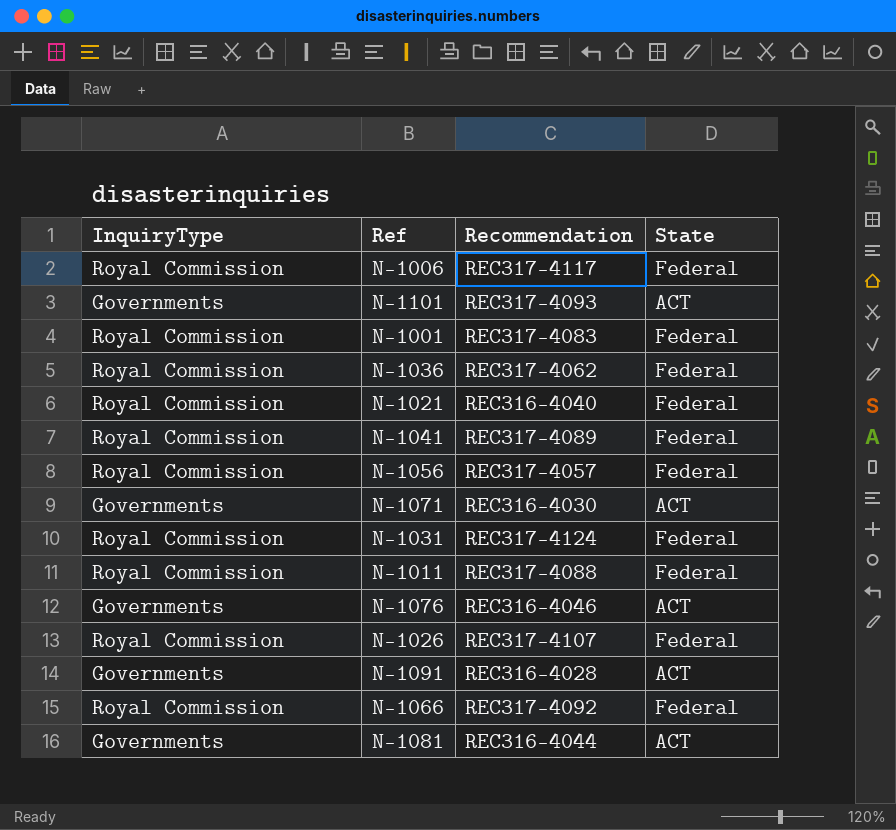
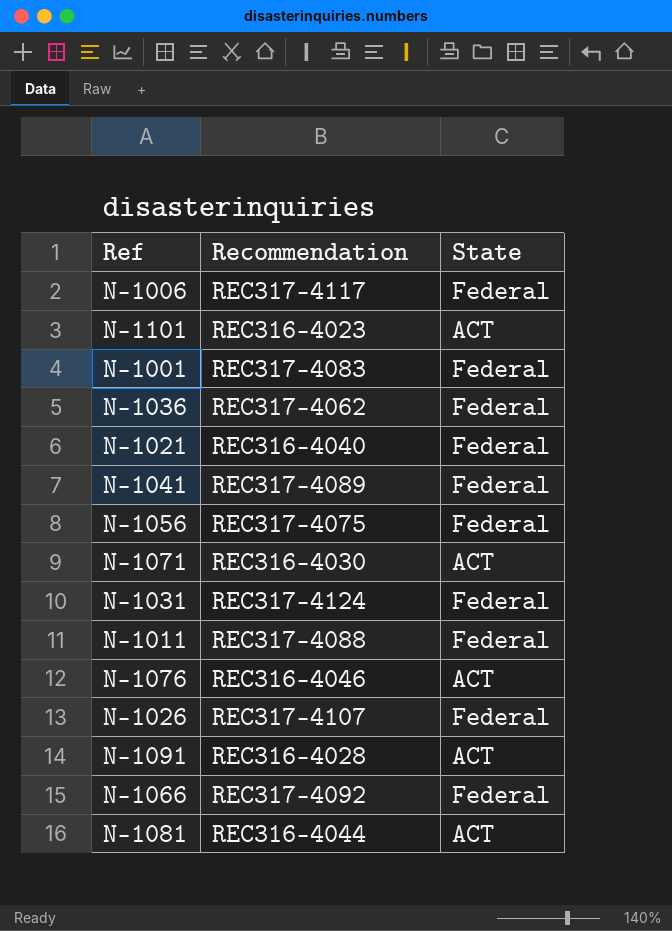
column InquiryType | position: 1 -> none
N-1101 | Recommendation: REC317-4093 -> REC316-4023
N-1056 | Recommendation: REC317-4057 -> REC317-4075

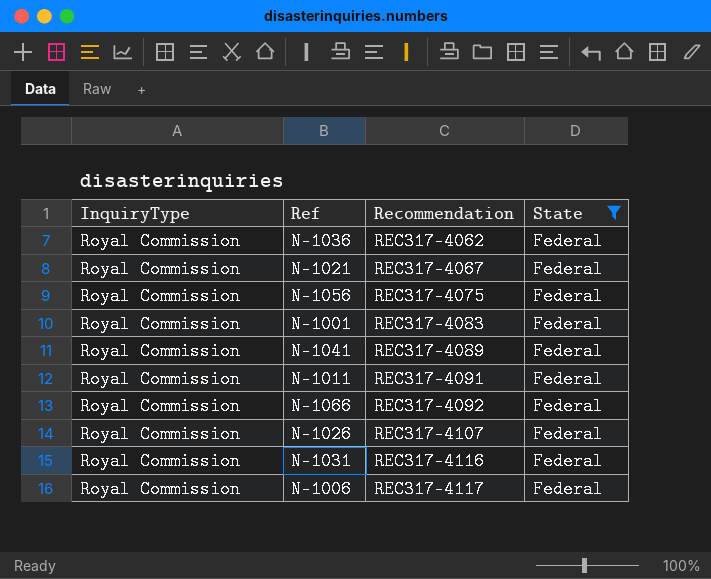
filter: none -> State = Federal
row order: none -> Recommendation ascending
column InquiryType | position: none -> 1
N-1021 | Recommendation: REC316-4040 -> REC317-4067
N-1011 | Recommendation: REC317-4088 -> REC317-4091
N-1031 | Recommendation: REC317-4124 -> REC317-4116

